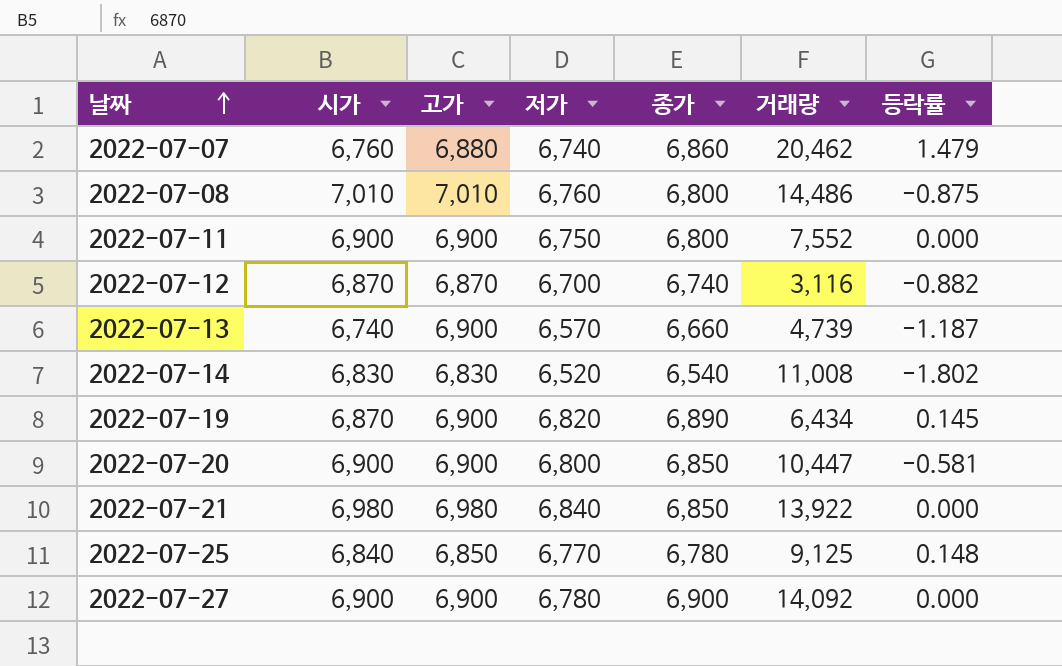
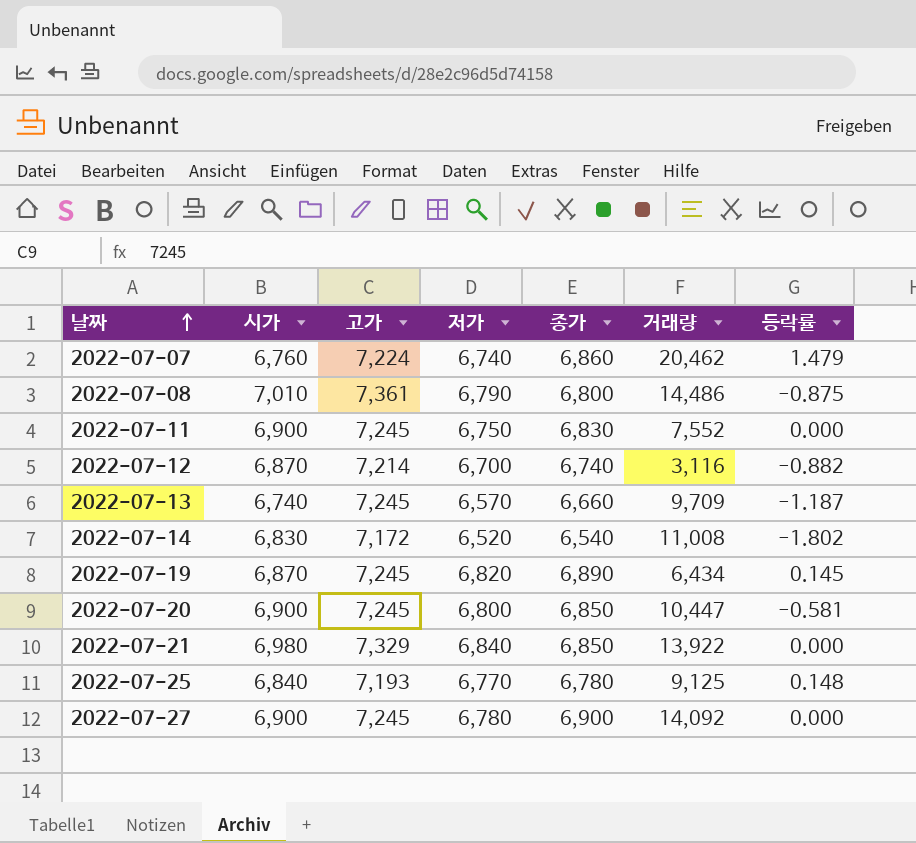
2022-07-07 | 고가: 6,880 -> 7,224
2022-07-08 | 고가: 7,010 -> 7,361
2022-07-08 | 저가: 6,760 -> 6,790
2022-07-11 | 고가: 6,900 -> 7,245
2022-07-11 | 종가: 6,800 -> 6,830
2022-07-12 | 고가: 6,870 -> 7,214
2022-07-13 | 고가: 6,900 -> 7,245
2022-07-13 | 거래량: 4,739 -> 9,709
2022-07-14 | 고가: 6,830 -> 7,172
2022-07-19 | 고가: 6,900 -> 7,245
2022-07-20 | 고가: 6,900 -> 7,245
2022-07-21 | 고가: 6,980 -> 7,329
2022-07-25 | 고가: 6,850 -> 7,193
2022-07-27 | 고가: 6,900 -> 7,245

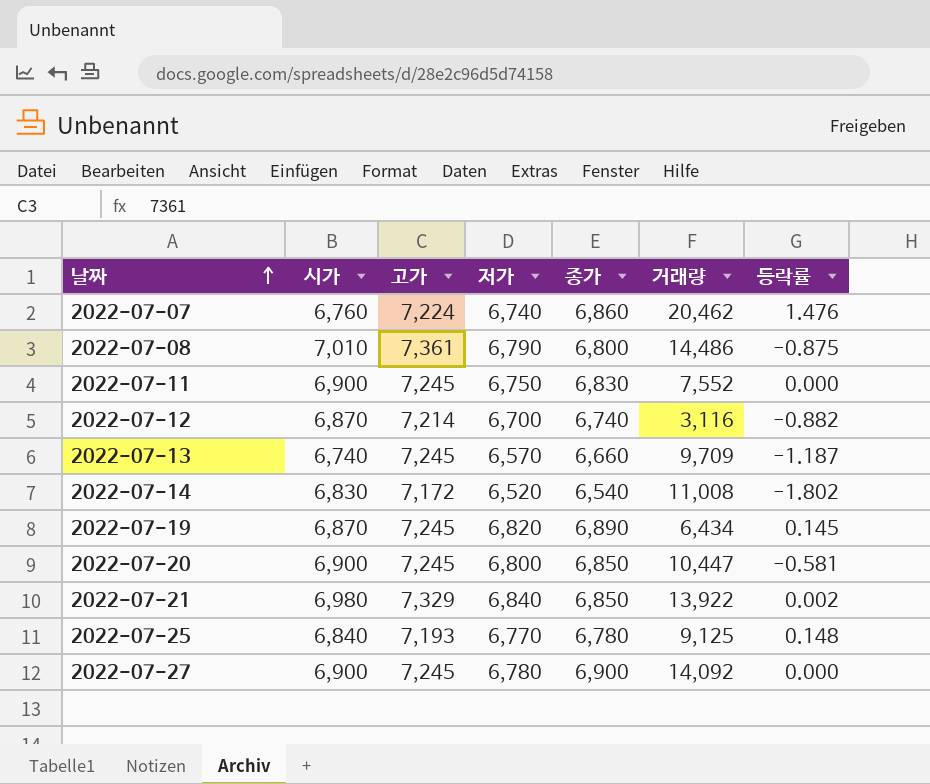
2022-07-07 | 등락률: 1.479 -> 1.476
2022-07-21 | 등락률: 0.000 -> 0.002

